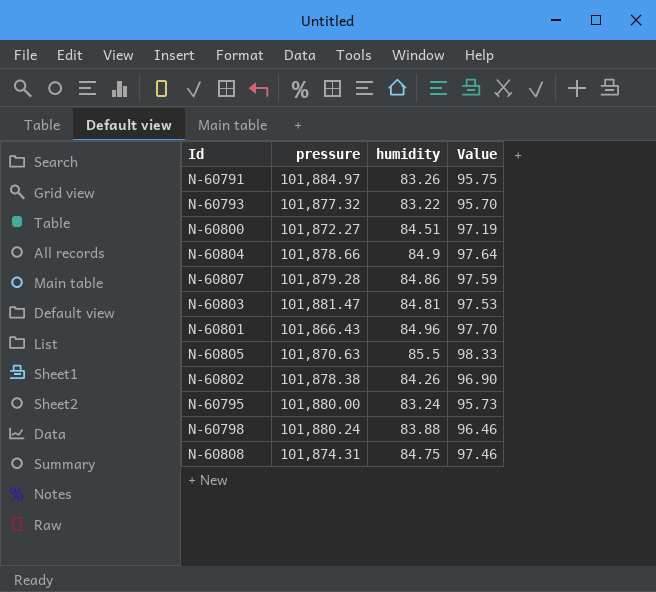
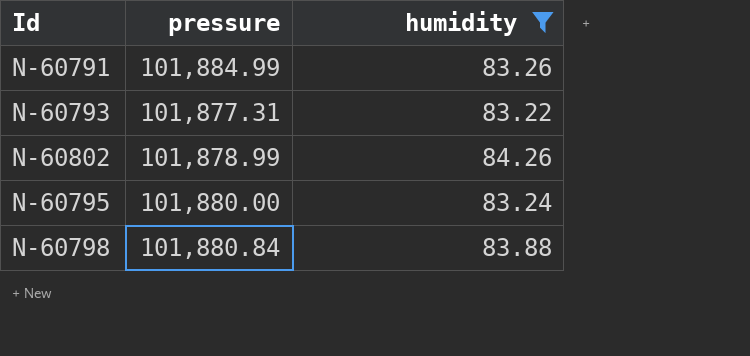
filter: none -> humidity <= 84.26
column Value | formula: [humidity] * 1.15 -> none
N-60791 | pressure: 101,884.97 -> 101,884.99
N-60793 | pressure: 101,877.32 -> 101,877.31
N-60802 | pressure: 101,878.38 -> 101,878.99
N-60798 | pressure: 101,880.24 -> 101,880.84

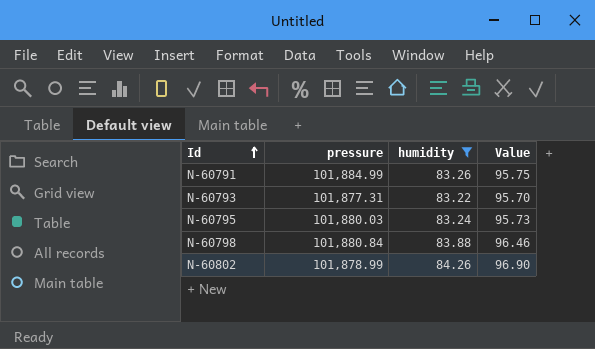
row order: none -> Id ascending
column Value | formula: none -> [humidity] * 1.15
N-60795 | pressure: 101,880.00 -> 101,880.03

